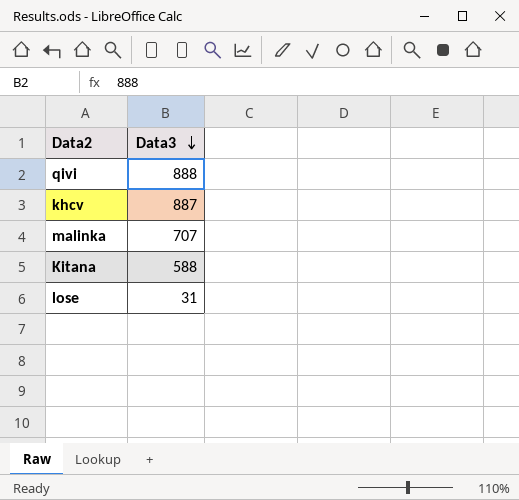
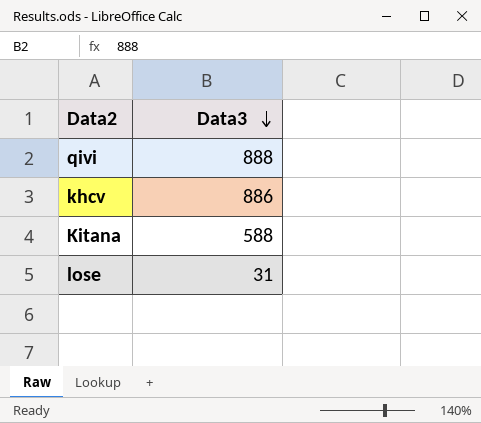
row malinka: 707 -> none
khcv | Data3: 887 -> 886

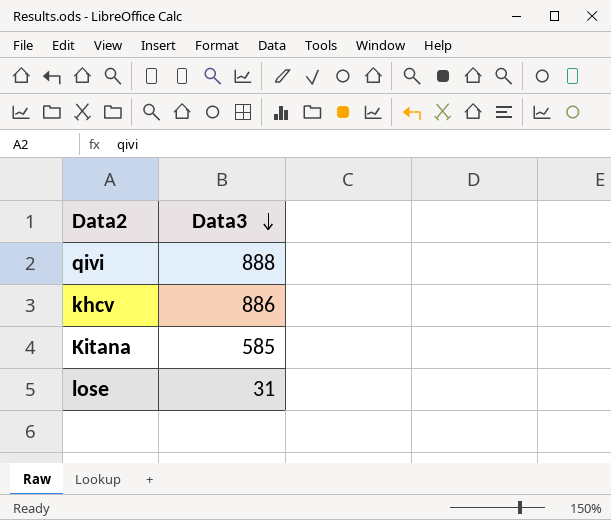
Kitana | Data3: 588 -> 585

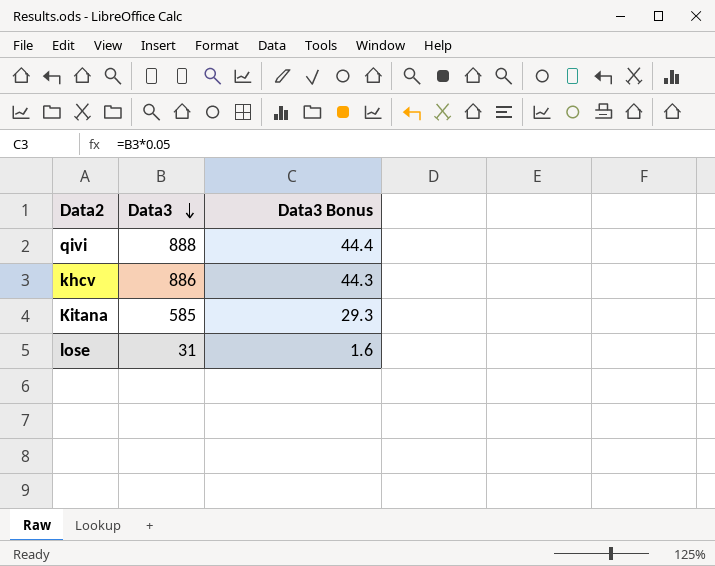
column Data3 Bonus | formula: none -> [Data3] * 0.05

